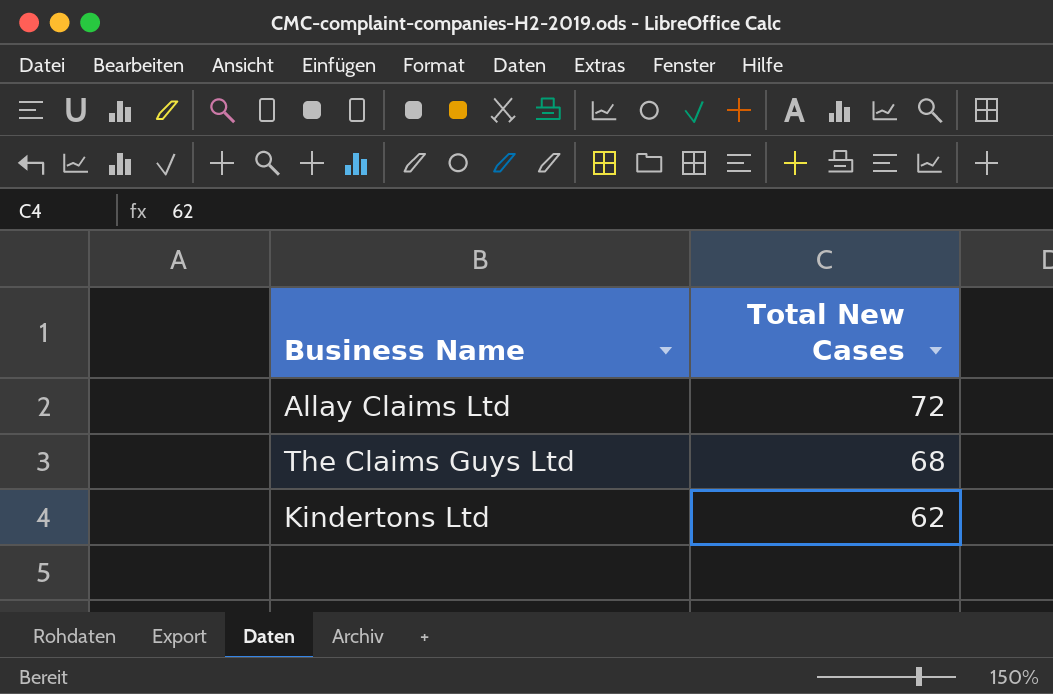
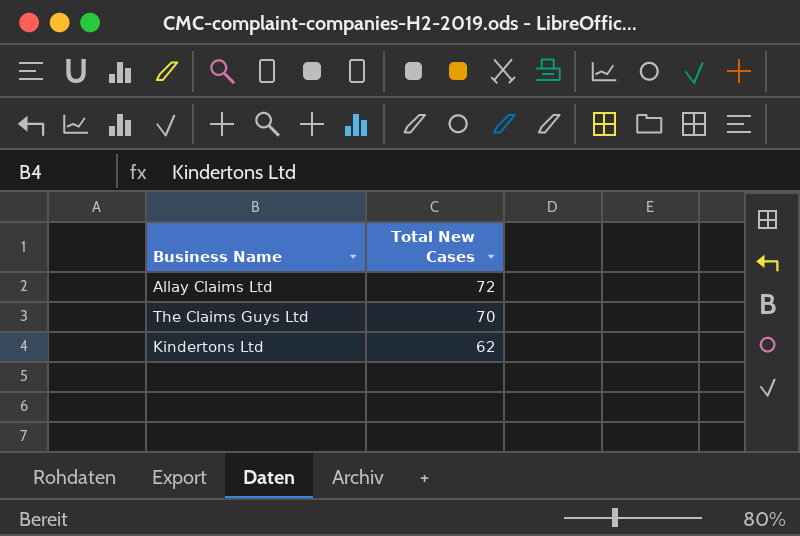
The Claims Guys Ltd | Total New Cases: 68 -> 70

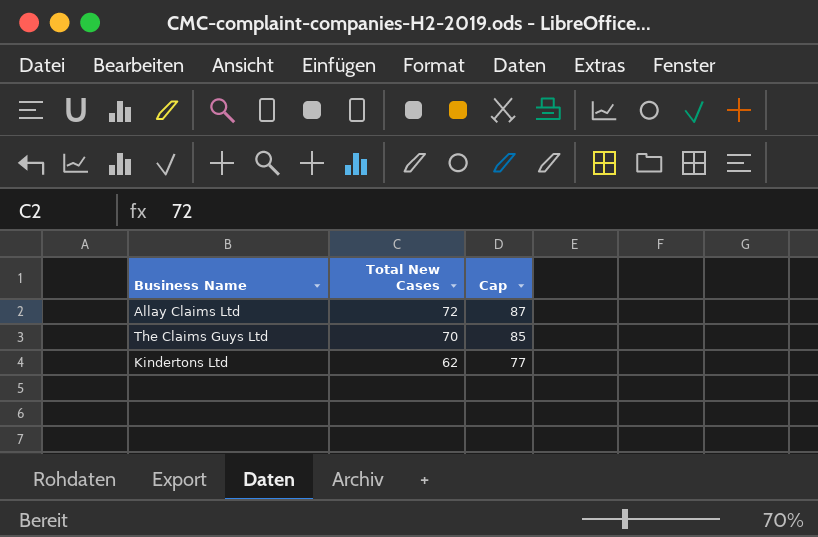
column Cap | formula: none -> [Total New Cases] + 15

